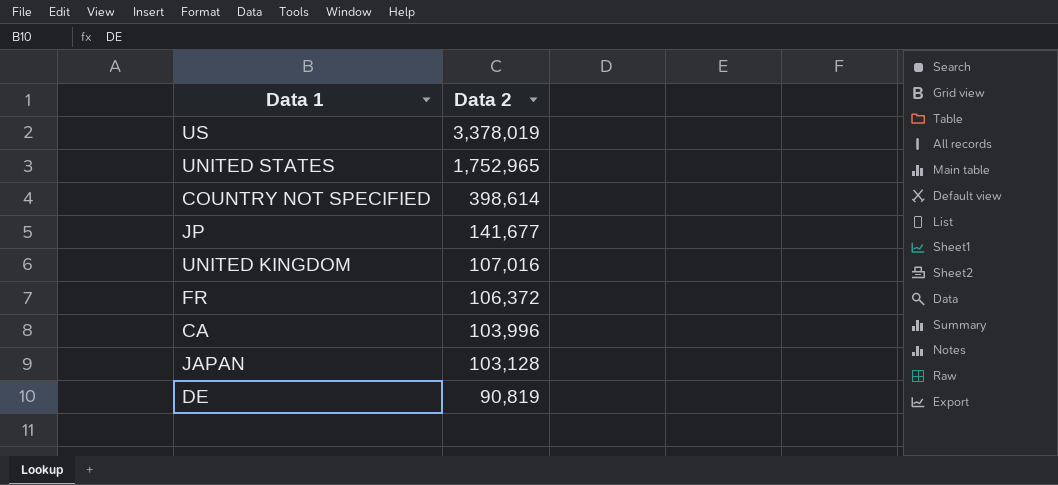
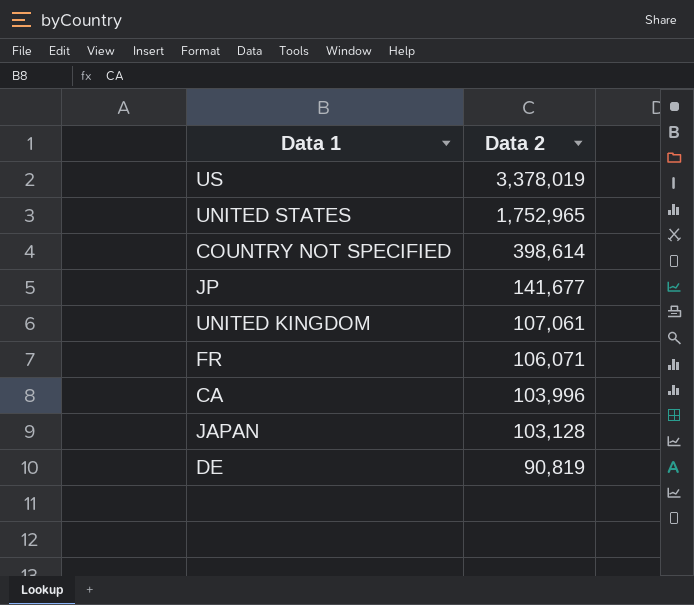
UNITED KINGDOM | Data 2: 107,016 -> 107,061
FR | Data 2: 106,372 -> 106,071

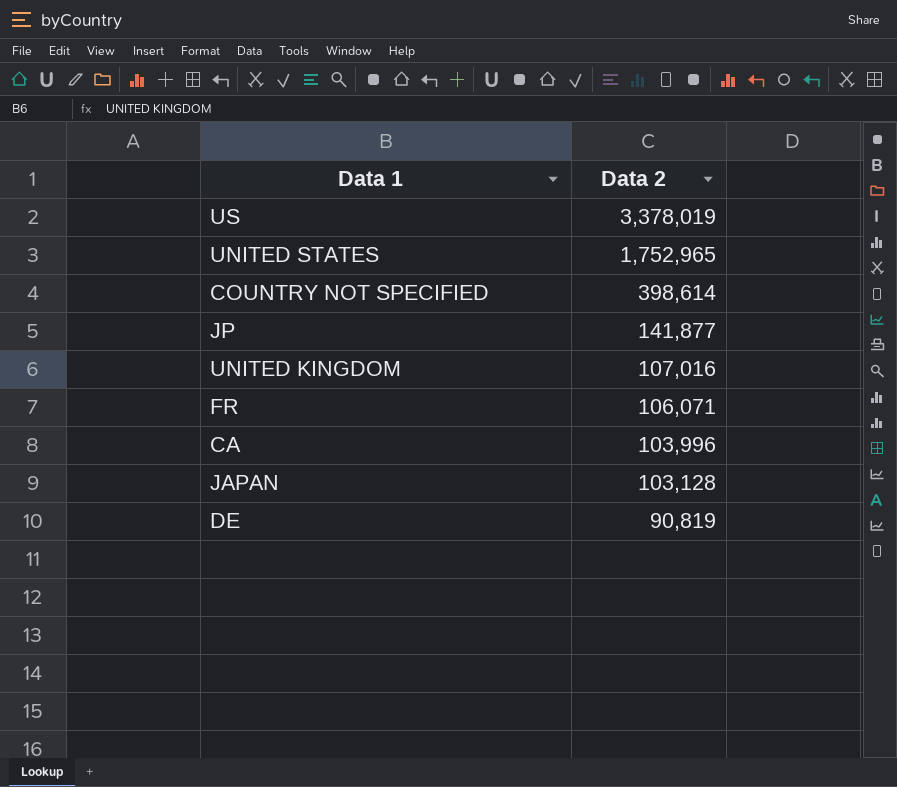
JP | Data 2: 141,677 -> 141,877
UNITED KINGDOM | Data 2: 107,061 -> 107,016

